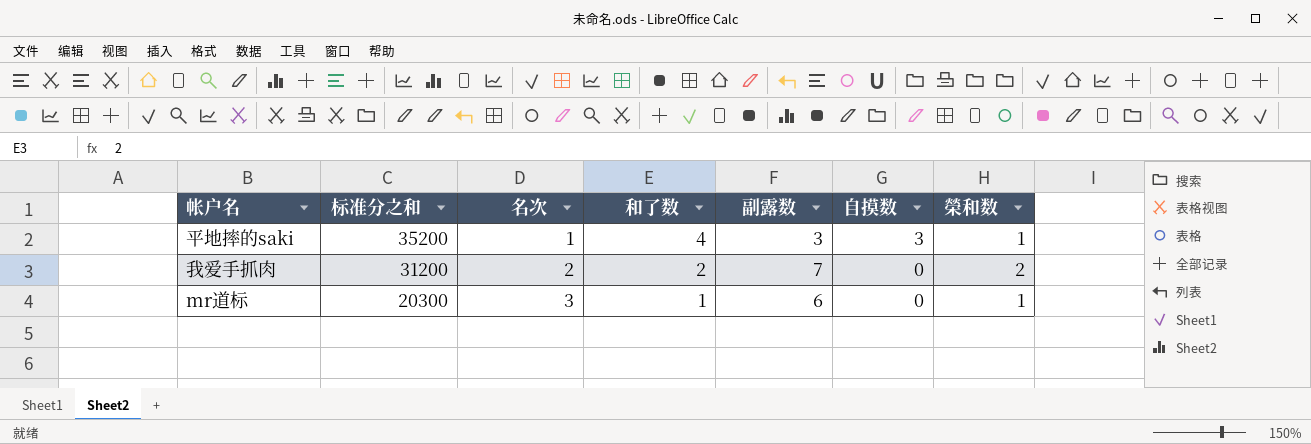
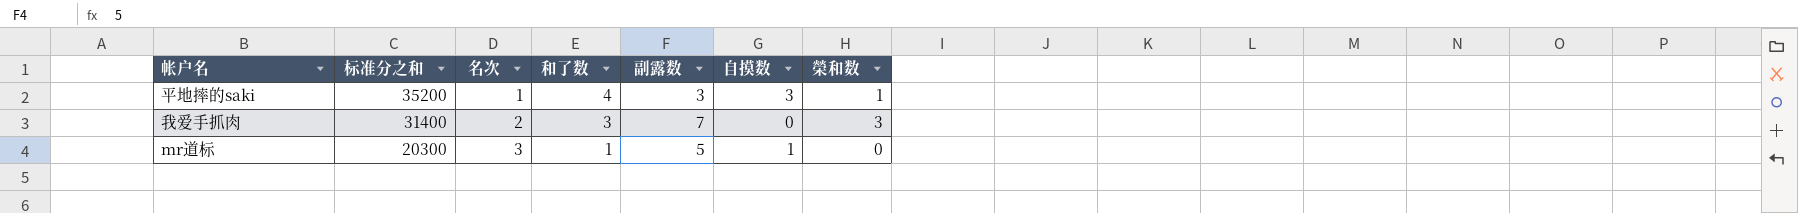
我爱手抓肉 | 标准分之和: 31200 -> 31400
我爱手抓肉 | 和了数: 2 -> 3
我爱手抓肉 | 榮和数: 2 -> 3
mr道标 | 副露数: 6 -> 5
mr道标 | 自摸数: 0 -> 1
mr道标 | 榮和数: 1 -> 0

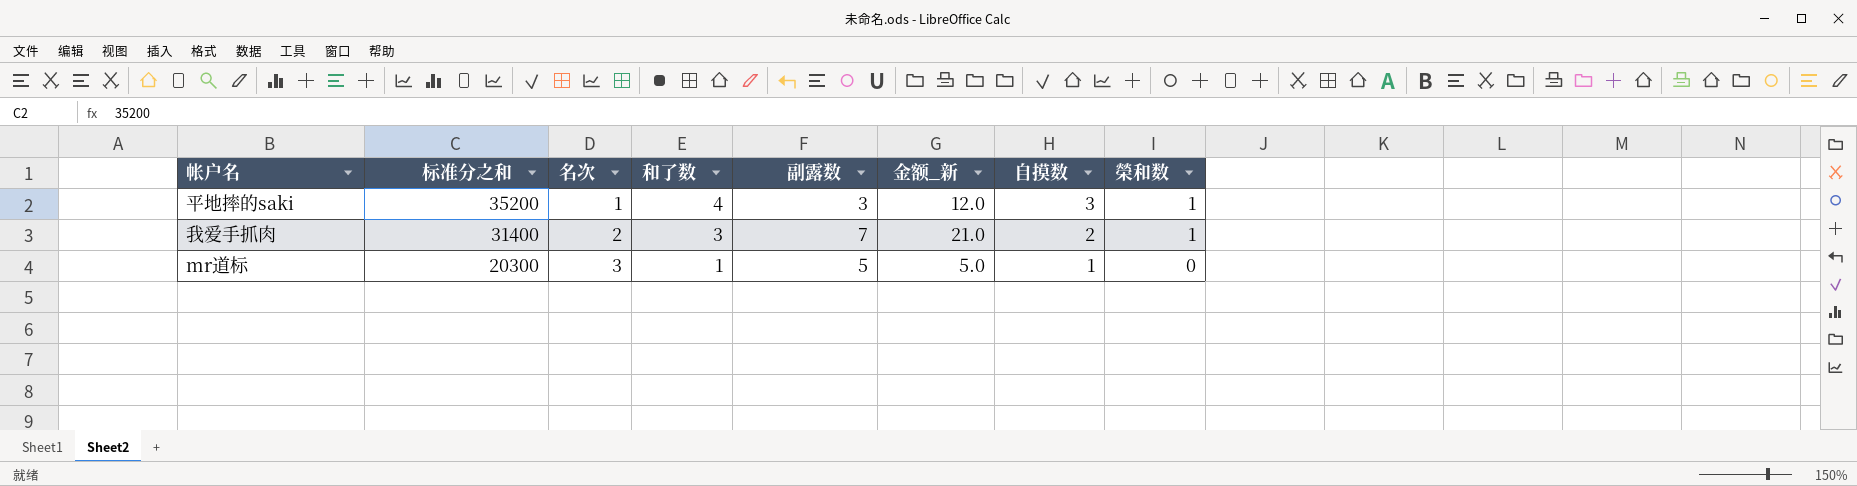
column 金额_新 | formula: none -> [和了数] * [副露数]
我爱手抓肉 | 自摸数: 0 -> 2
我爱手抓肉 | 榮和数: 3 -> 1

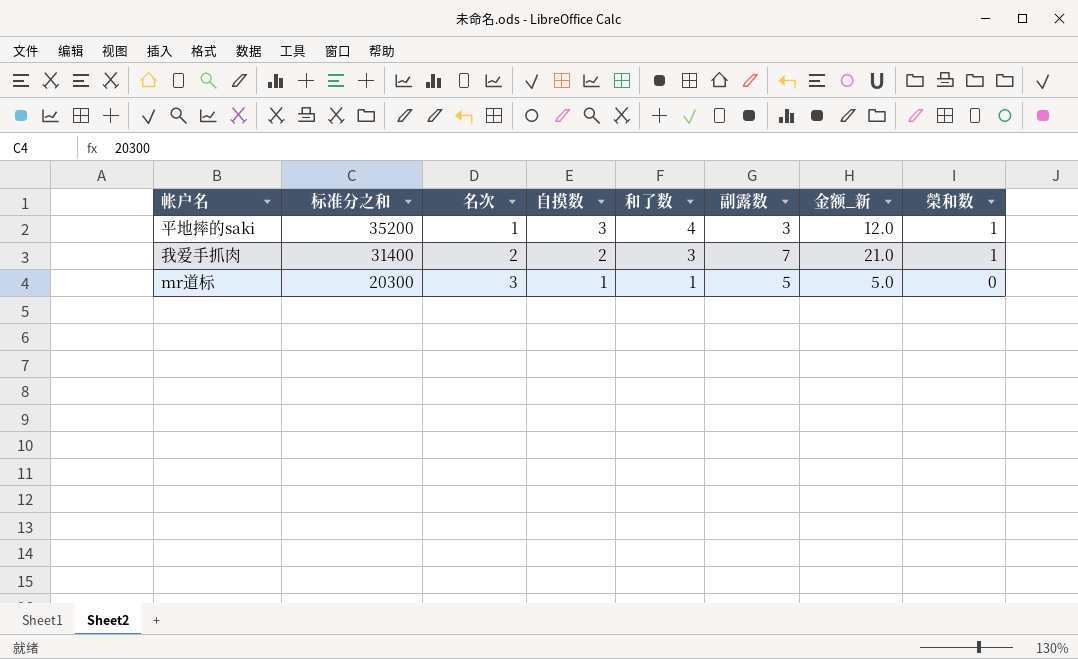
column 自摸数 | position: 7 -> 4

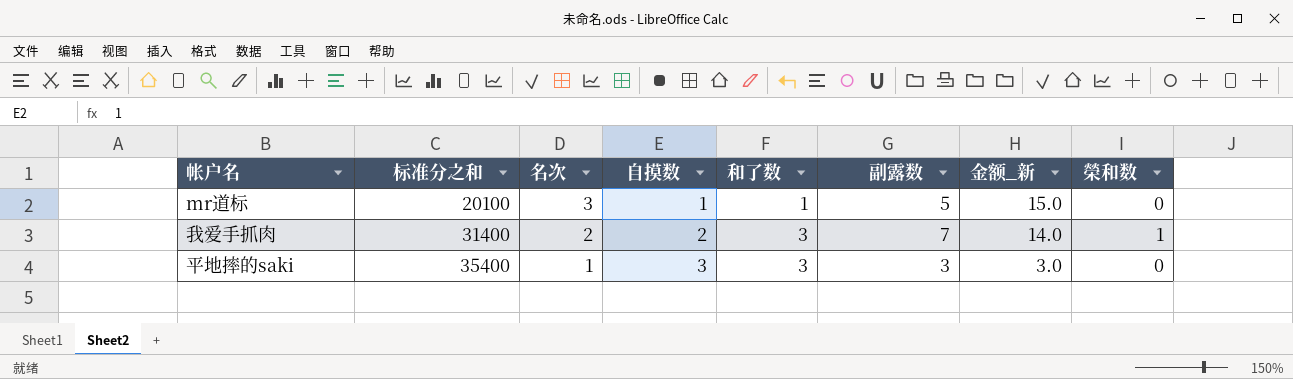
row order: 标准分之和 descending -> 标准分之和 ascending
column 金额_新 | formula: [和了数] * [副露数] -> [名次] * [副露数]
mr道标 | 标准分之和: 20300 -> 20100
平地摔的saki | 标准分之和: 35200 -> 35400
平地摔的saki | 和了数: 4 -> 3
平地摔的saki | 榮和数: 1 -> 0

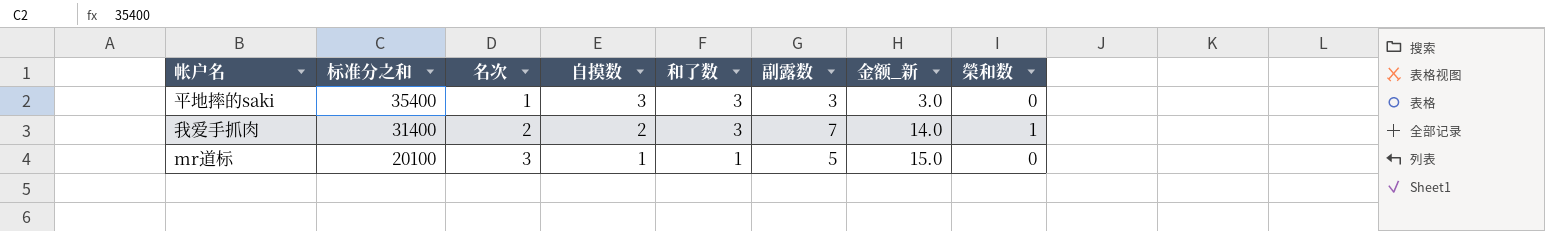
row order: 标准分之和 ascending -> 标准分之和 descending

